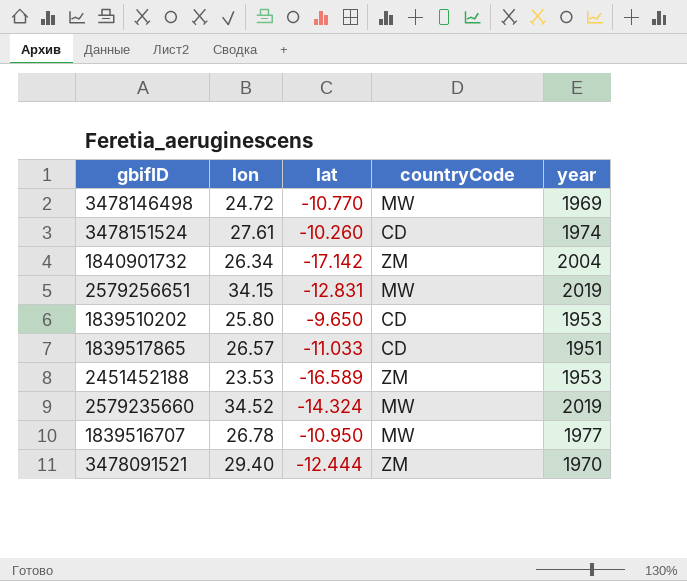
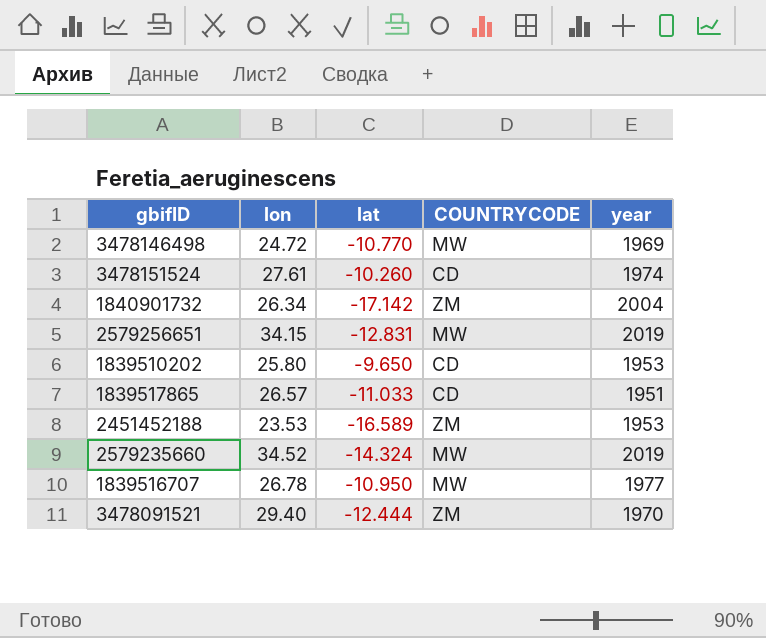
column name: countryCode -> COUNTRYCODE

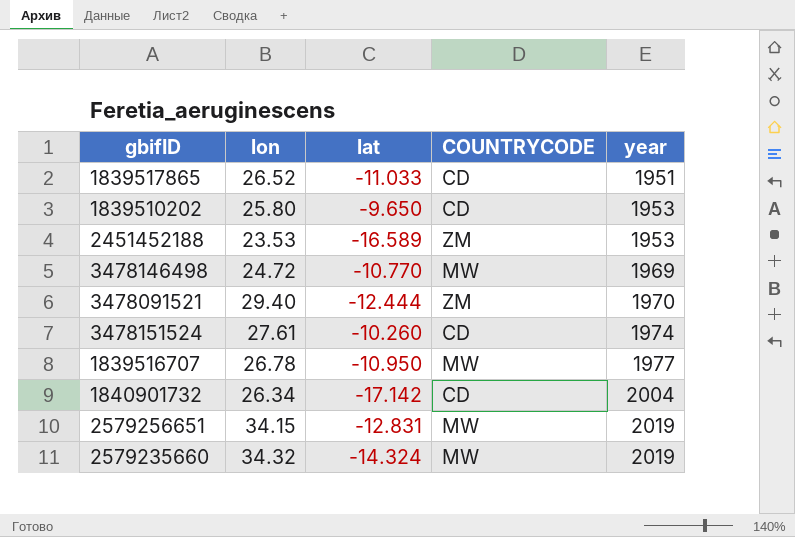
row order: none -> year ascending
1839517865 | lon: 26.57 -> 26.52
1840901732 | COUNTRYCODE: ZM -> CD
2579235660 | lon: 34.52 -> 34.32

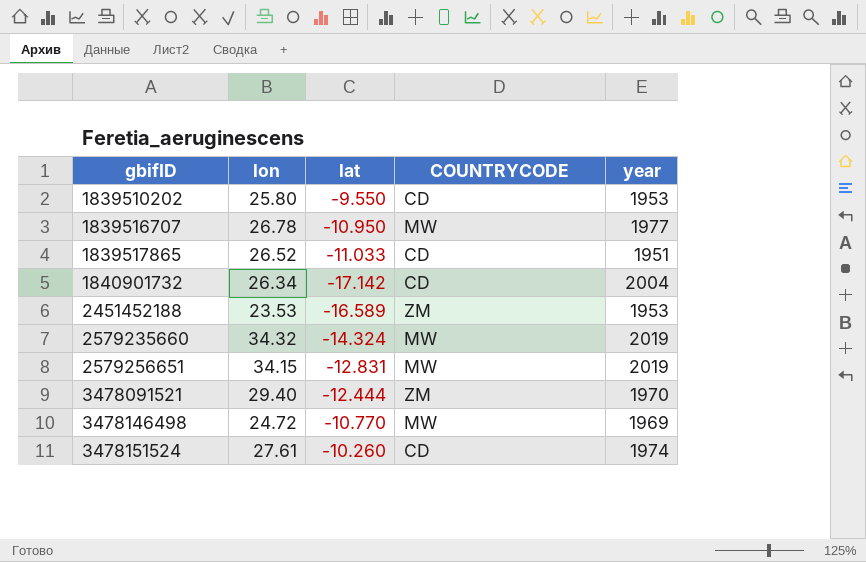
row order: year ascending -> gbifID ascending
1839510202 | lat: -9.650 -> -9.550

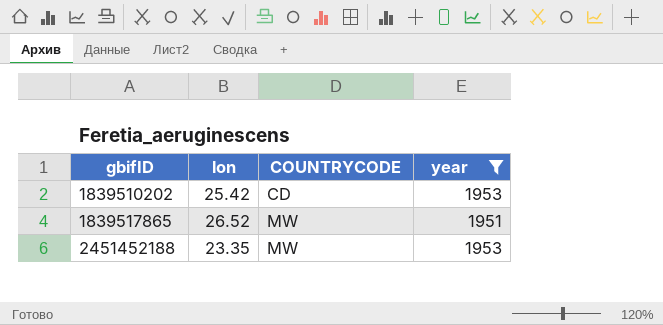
filter: none -> year <= 1953
column lat | position: 3 -> none
1839510202 | lon: 25.80 -> 25.42
1839517865 | COUNTRYCODE: CD -> MW
2451452188 | lon: 23.53 -> 23.35
2451452188 | COUNTRYCODE: ZM -> MW

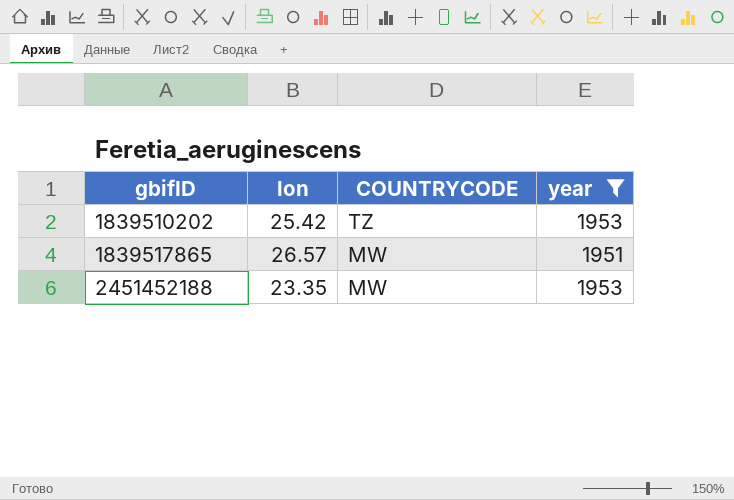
1839510202 | COUNTRYCODE: CD -> TZ
1839517865 | lon: 26.52 -> 26.57

